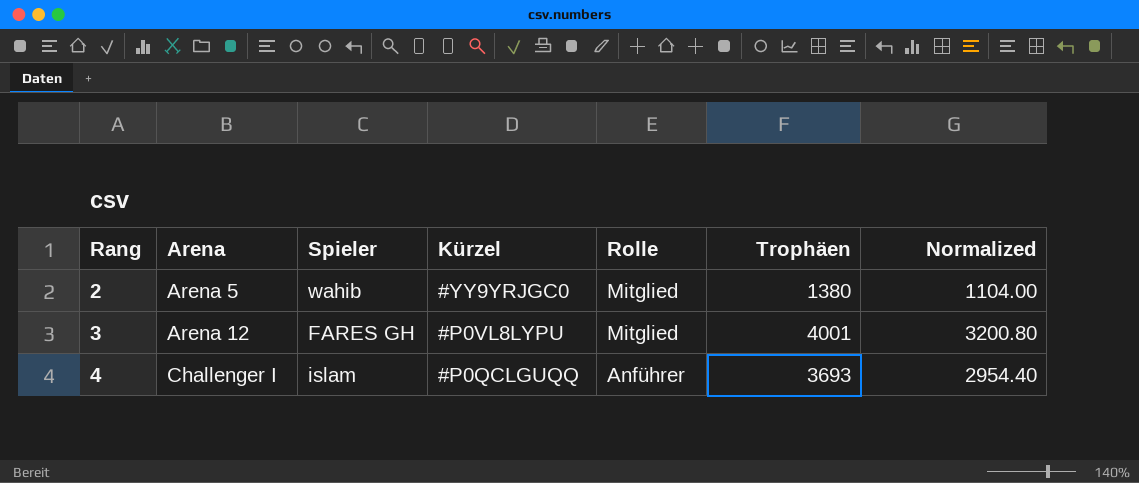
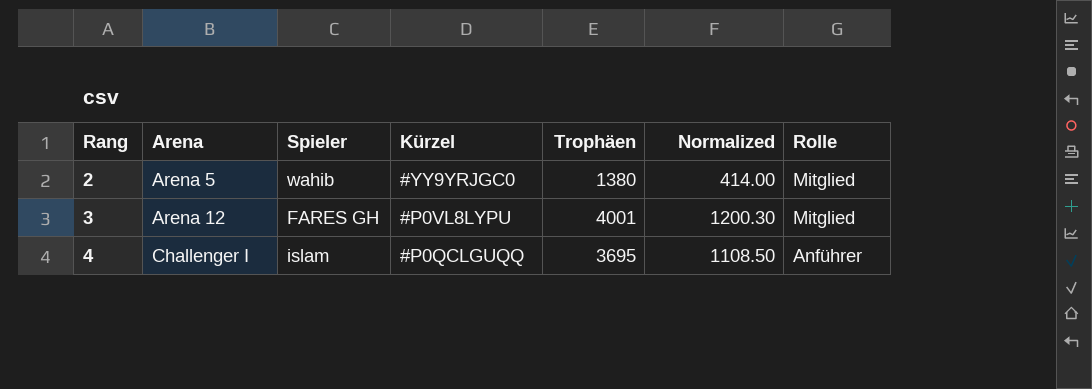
column Normalized | formula: [Trophäen] * 0.8 -> [Trophäen] * 0.3
column Rolle | position: 5 -> 7
4 | Trophäen: 3693 -> 3695

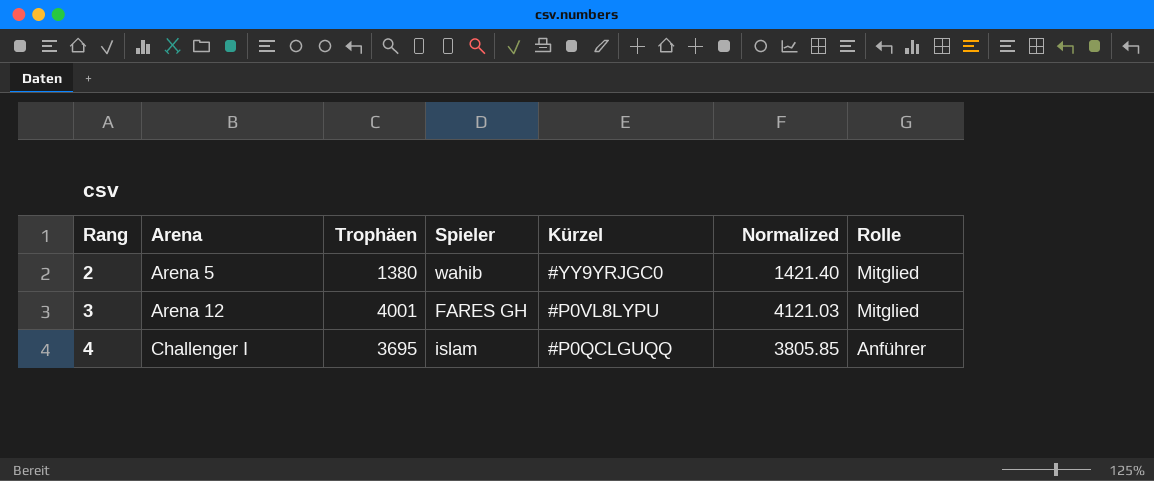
column Trophäen | position: 5 -> 3
column Normalized | formula: [Trophäen] * 0.3 -> [Trophäen] * 1.03

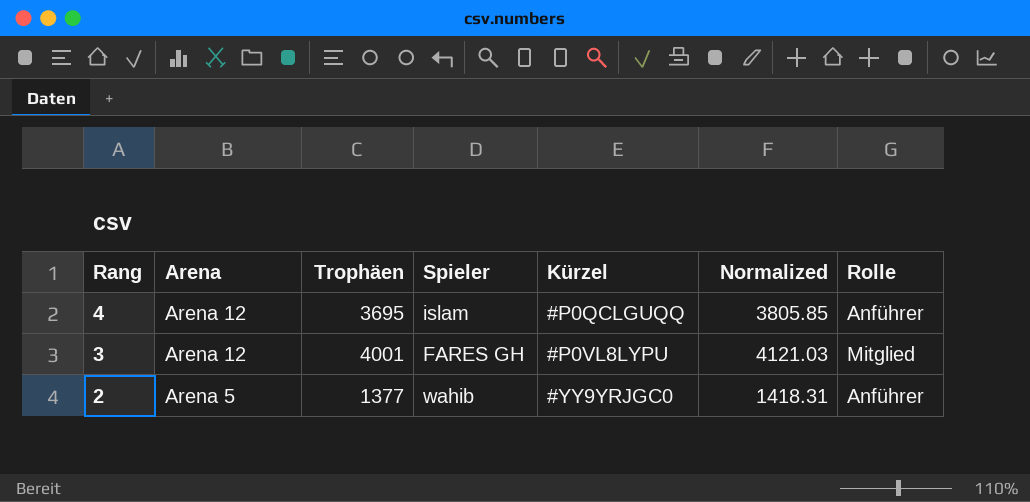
row order: Rang ascending -> Rang descending
4 | Arena: Challenger I -> Arena 12
2 | Trophäen: 1380 -> 1377
2 | Normalized: 1421.40 -> 1418.31
2 | Rolle: Mitglied -> Anführer

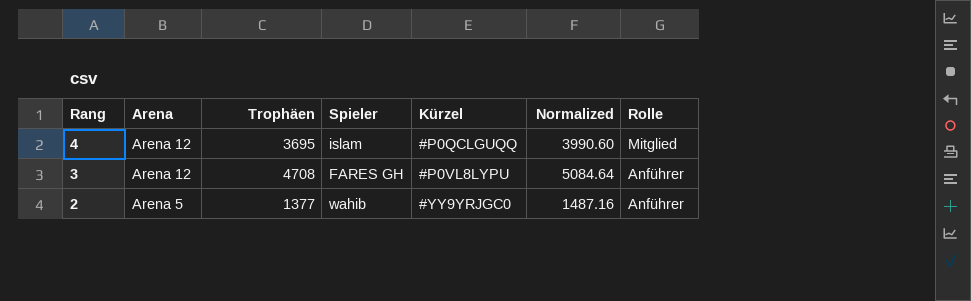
column Normalized | formula: [Trophäen] * 1.03 -> [Trophäen] * 1.08
4 | Rolle: Anführer -> Mitglied
3 | Trophäen: 4001 -> 4708
3 | Rolle: Mitglied -> Anführer

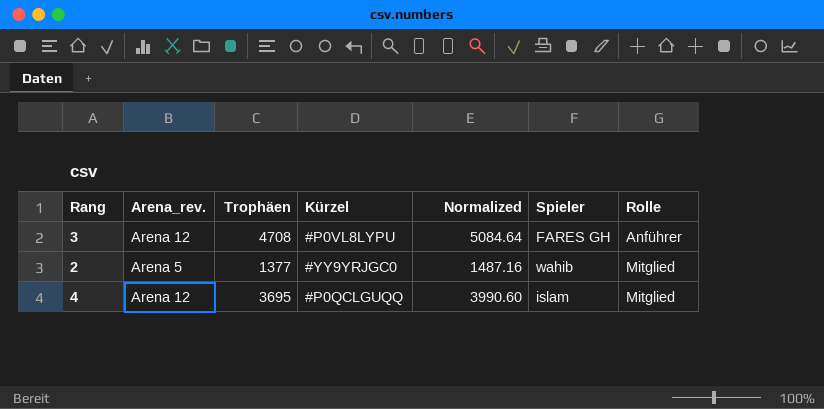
row order: Rang descending -> Rolle ascending
column name: Arena -> Arena_rev.
column Spieler | position: 4 -> 6
2 | Rolle: Anführer -> Mitglied

